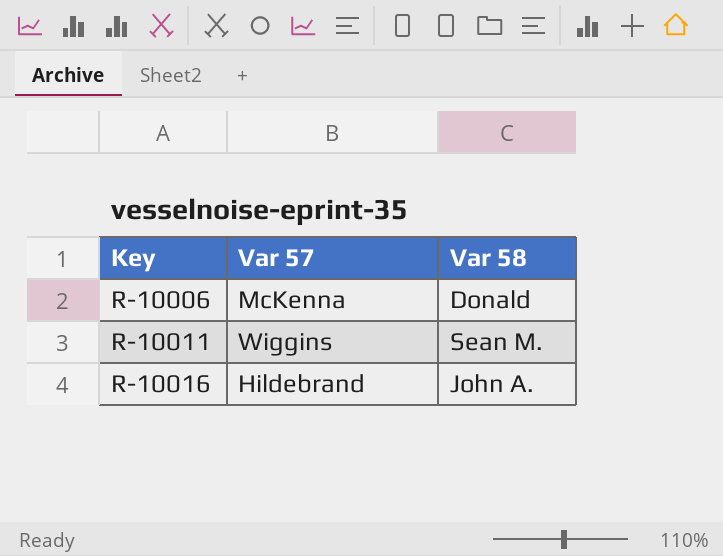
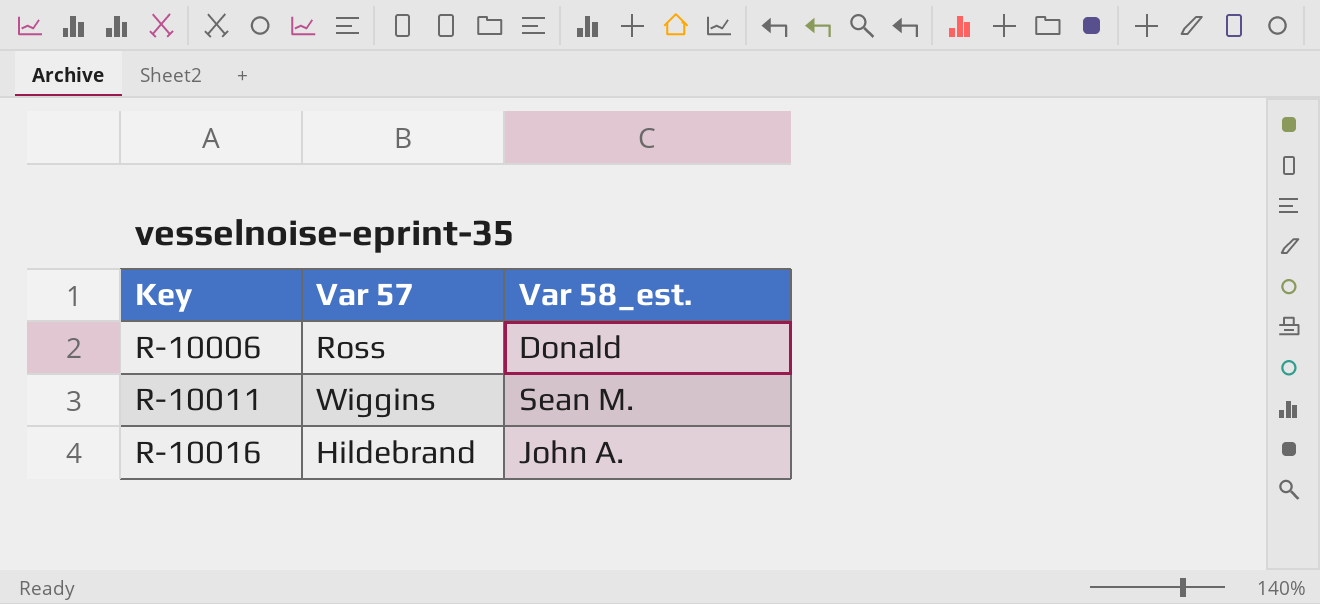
column name: Var 58 -> Var 58_est.
R-10006 | Var 57: McKenna -> Ross

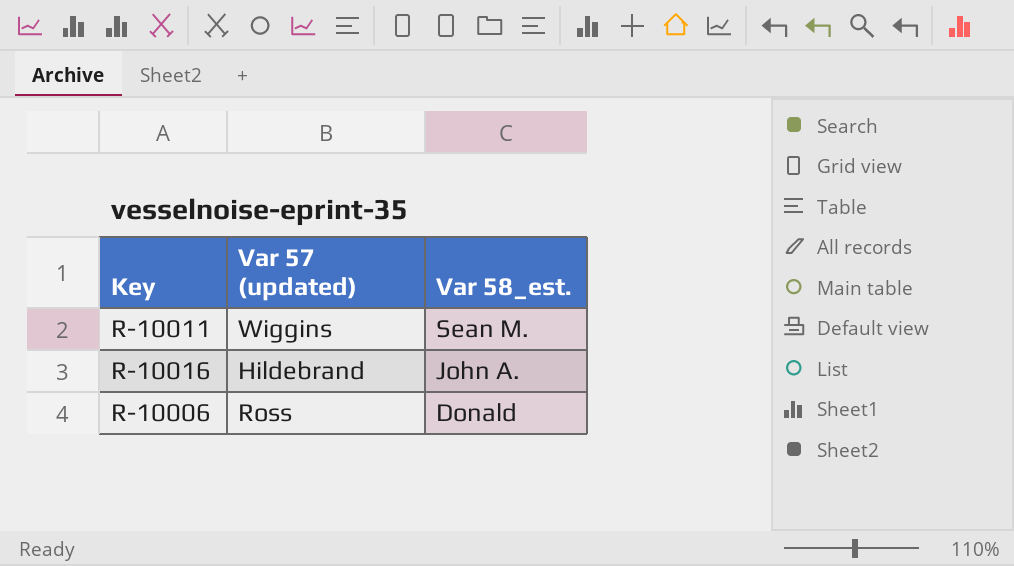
row order: Key ascending -> Var 58_est. descending
column name: Var 57 -> Var 57 (updated)

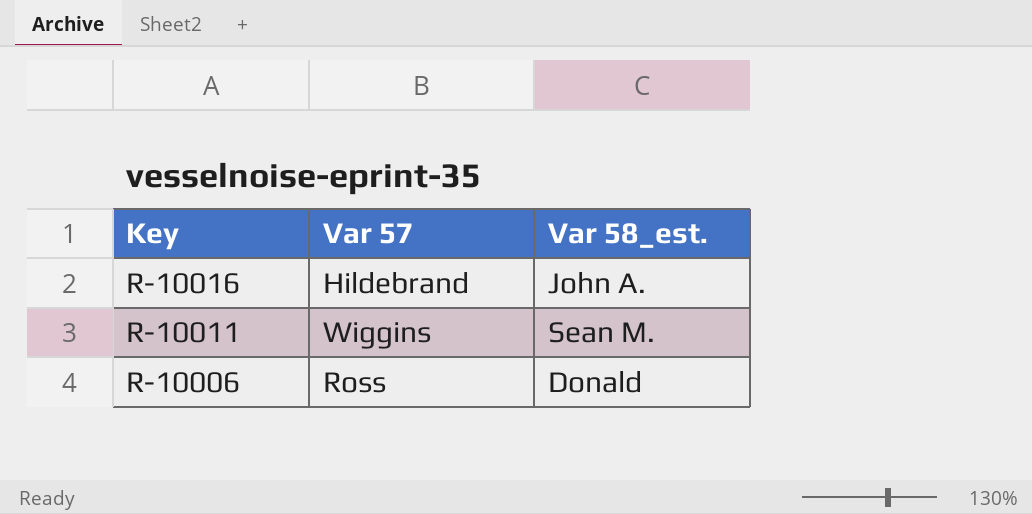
row order: Var 58_est. descending -> Key descending
column name: Var 57 (updated) -> Var 57

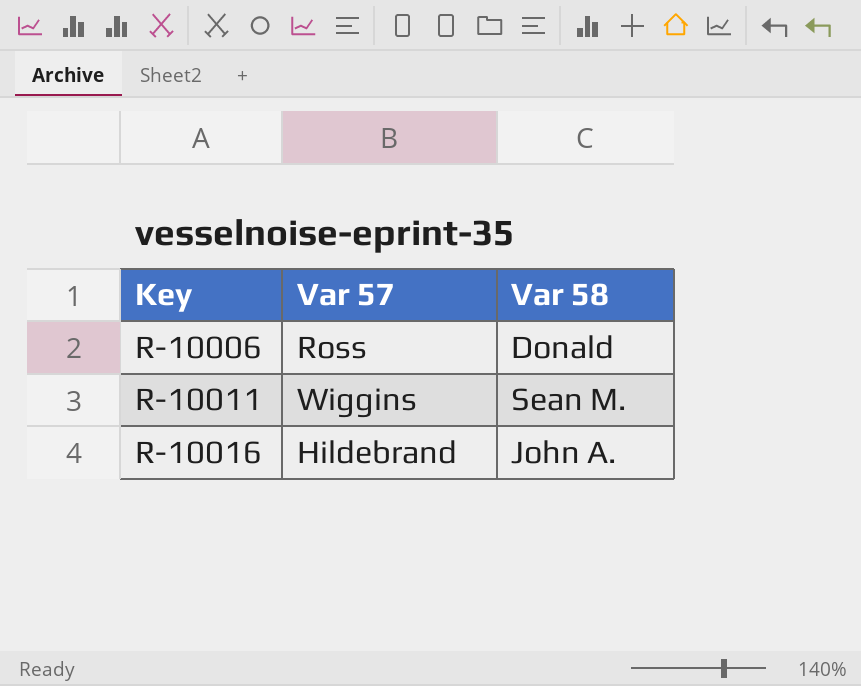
row order: Key descending -> Key ascending
column name: Var 58_est. -> Var 58

